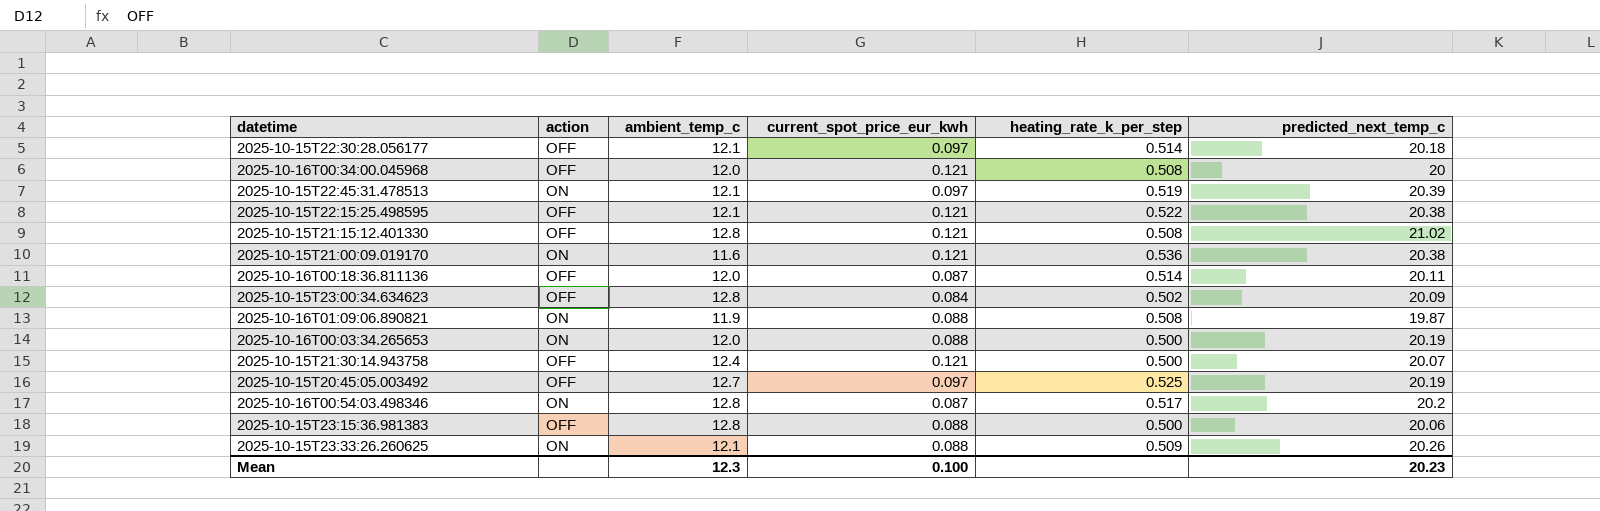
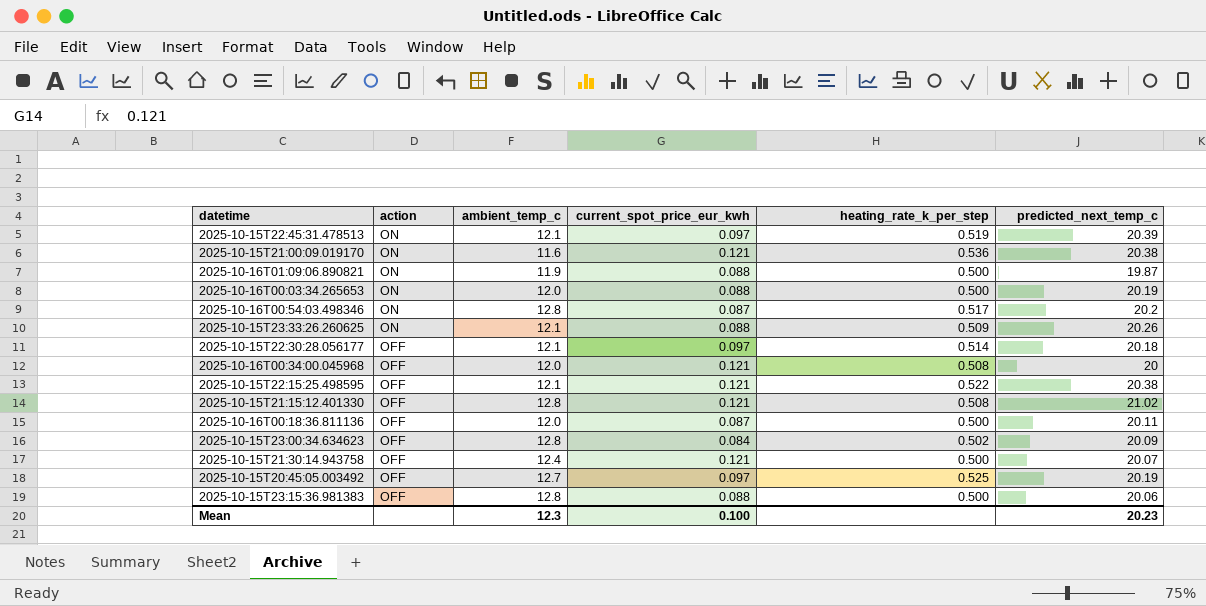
row order: none -> action descending
2025-10-16T01:09:06.890821 | heating_rate_k_per_step: 0.508 -> 0.500
2025-10-16T00:18:36.811136 | heating_rate_k_per_step: 0.514 -> 0.500

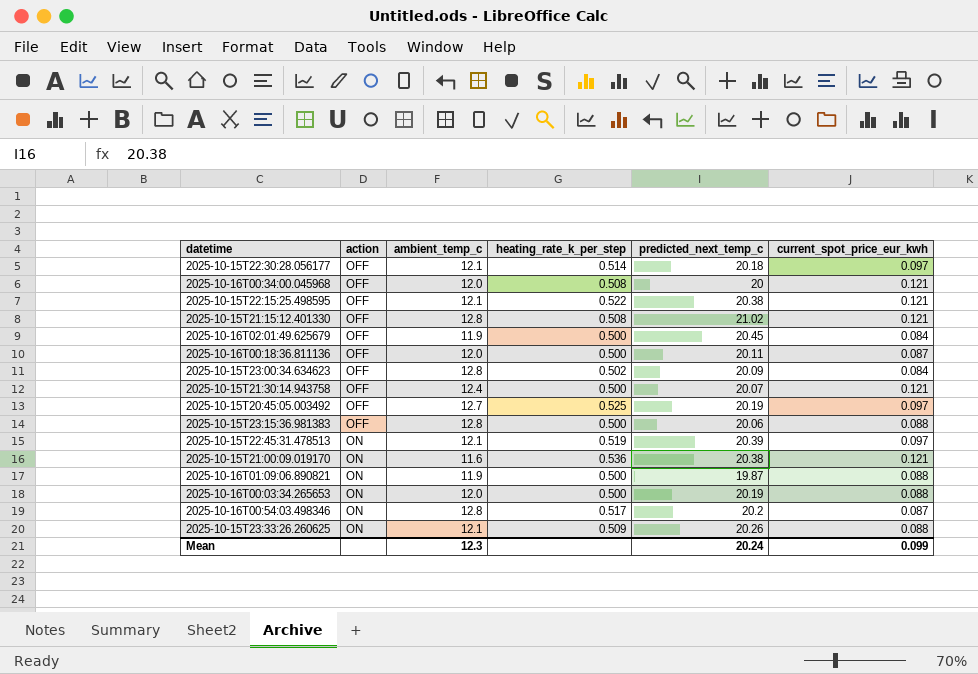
row order: action descending -> action ascending
column current_spot_price_eur_kwh | position: 4 -> 6
row 2025-10-16T02:01:49.625679: none -> OFF | 11.9 | 0.500 | 20.45 | 0.084
Mean | predicted_next_temp_c: 20.23 -> 20.24
Mean | current_spot_price_eur_kwh: 0.100 -> 0.099

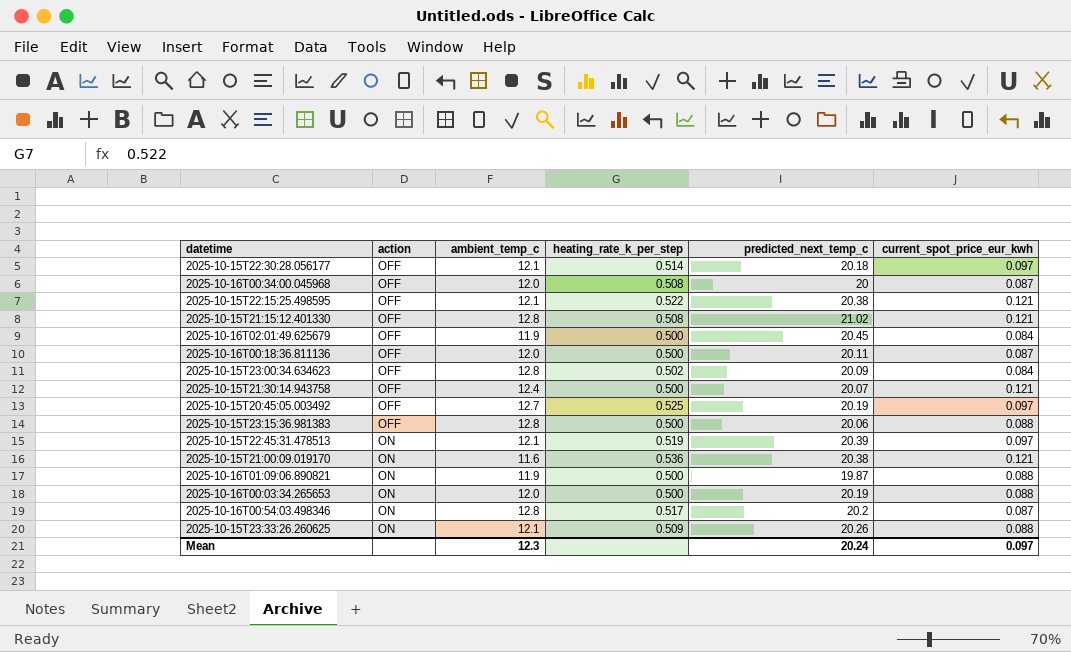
2025-10-16T00:34:00.045968 | current_spot_price_eur_kwh: 0.121 -> 0.087
Mean | current_spot_price_eur_kwh: 0.099 -> 0.097

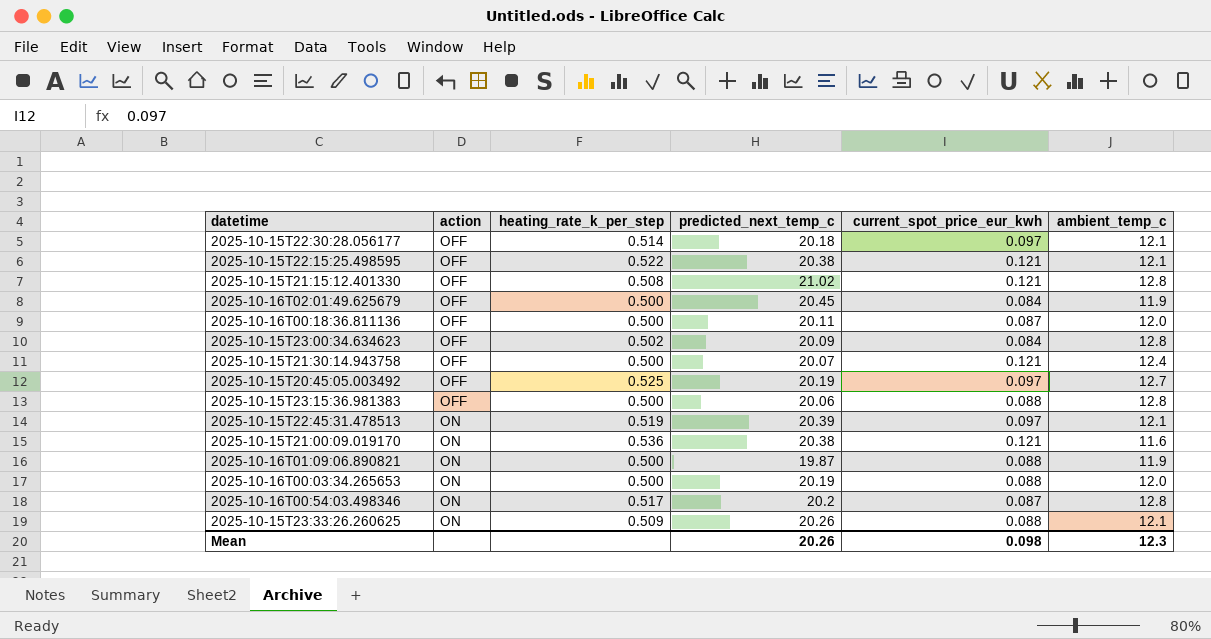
column ambient_temp_c | position: 3 -> 6
row 2025-10-16T00:34:00.045968: OFF | 12.0 | 0.508 | 20 | 0.087 -> none
Mean | predicted_next_temp_c: 20.24 -> 20.26
Mean | current_spot_price_eur_kwh: 0.097 -> 0.098

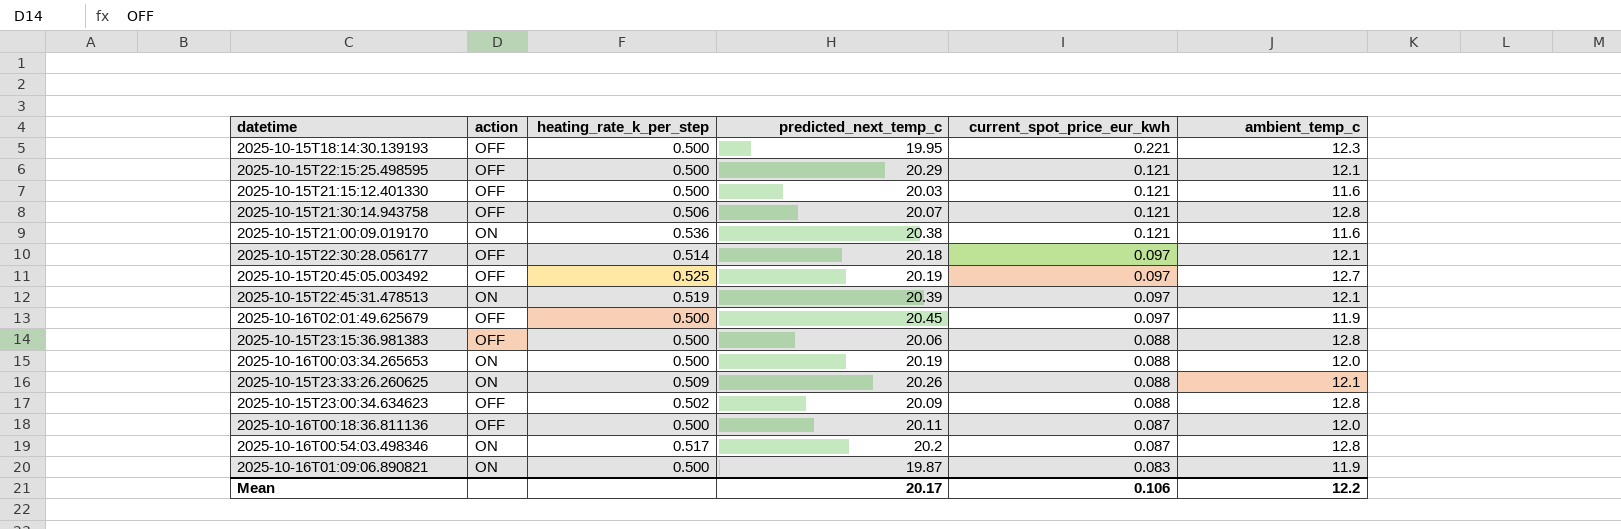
row order: action ascending -> current_spot_price_eur_kwh descending
row 2025-10-15T18:14:30.139193: none -> OFF | 0.500 | 19.95 | 0.221 | 12.3
2025-10-15T22:15:25.498595 | heating_rate_k_per_step: 0.522 -> 0.500
2025-10-15T22:15:25.498595 | predicted_next_temp_c: 20.38 -> 20.29
2025-10-15T21:15:12.401330 | heating_rate_k_per_step: 0.508 -> 0.500
2025-10-15T21:15:12.401330 | predicted_next_temp_c: 21.02 -> 20.03
2025-10-15T21:15:12.401330 | ambient_temp_c: 12.8 -> 11.6
2025-10-15T21:30:14.943758 | heating_rate_k_per_step: 0.500 -> 0.506
2025-10-15T21:30:14.943758 | ambient_temp_c: 12.4 -> 12.8
2025-10-16T02:01:49.625679 | current_spot_price_eur_kwh: 0.084 -> 0.097
2025-10-15T23:00:34.634623 | current_spot_price_eur_kwh: 0.084 -> 0.088
2025-10-16T01:09:06.890821 | current_spot_price_eur_kwh: 0.088 -> 0.083
Mean | predicted_next_temp_c: 20.26 -> 20.17
Mean | current_spot_price_eur_kwh: 0.098 -> 0.106
Mean | ambient_temp_c: 12.3 -> 12.2

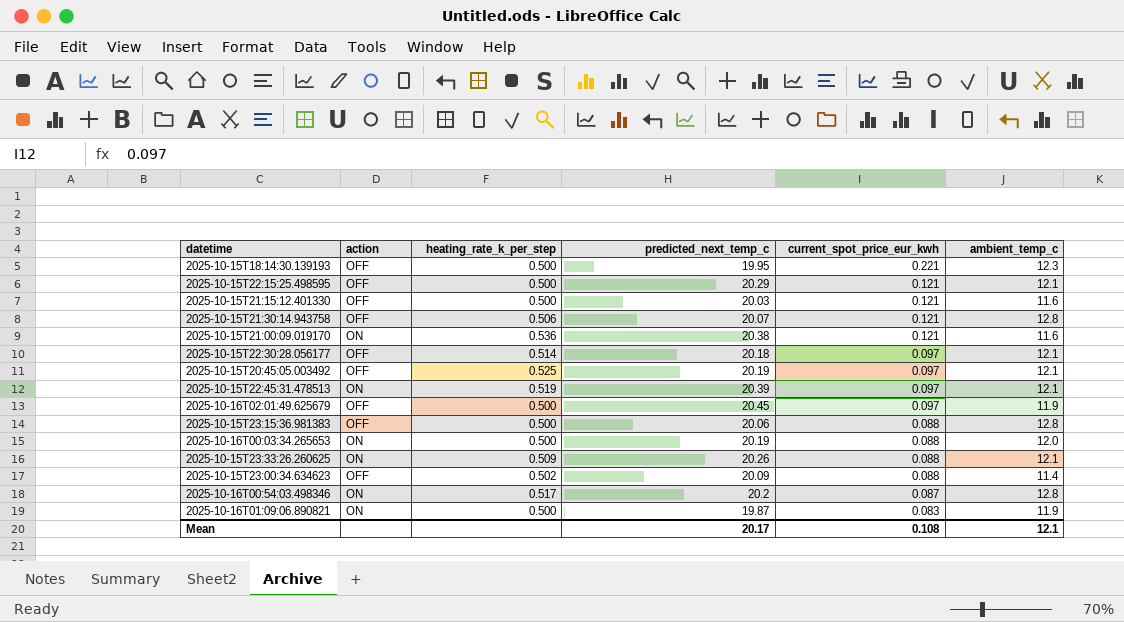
row 2025-10-16T00:18:36.811136: OFF | 0.500 | 20.11 | 0.087 | 12.0 -> none
2025-10-15T20:45:05.003492 | ambient_temp_c: 12.7 -> 12.1
2025-10-15T23:00:34.634623 | ambient_temp_c: 12.8 -> 11.4
Mean | current_spot_price_eur_kwh: 0.106 -> 0.108
Mean | ambient_temp_c: 12.2 -> 12.1

